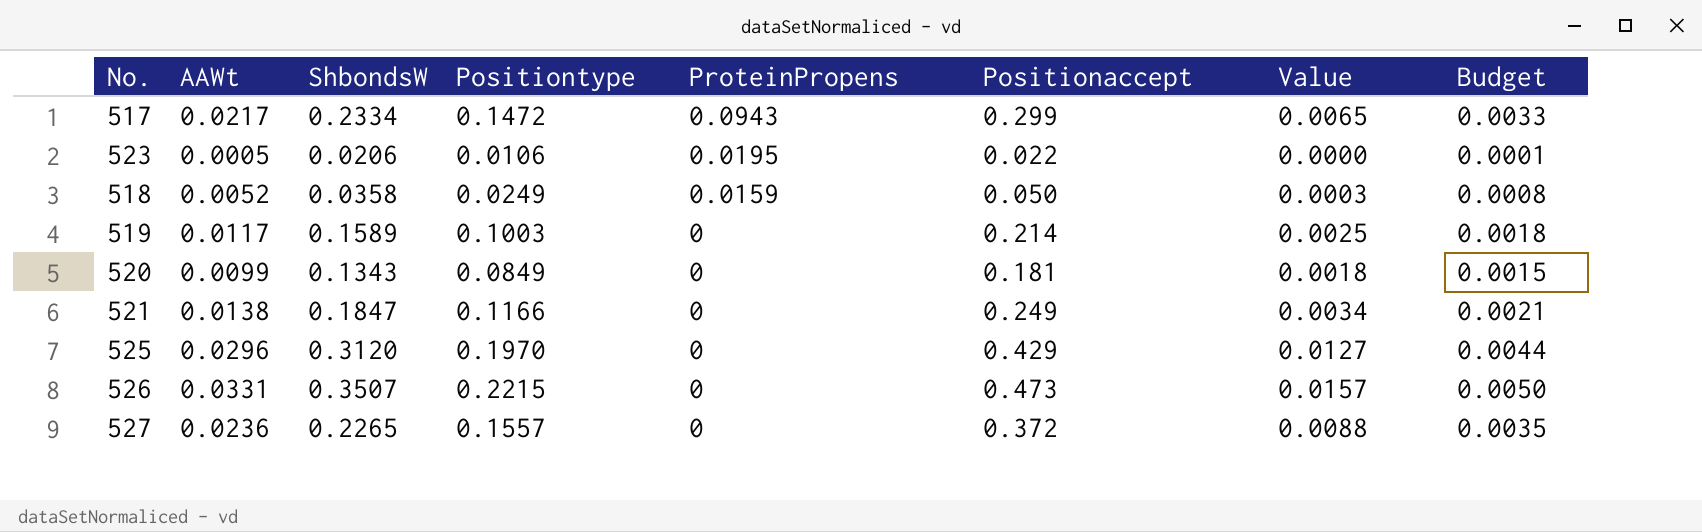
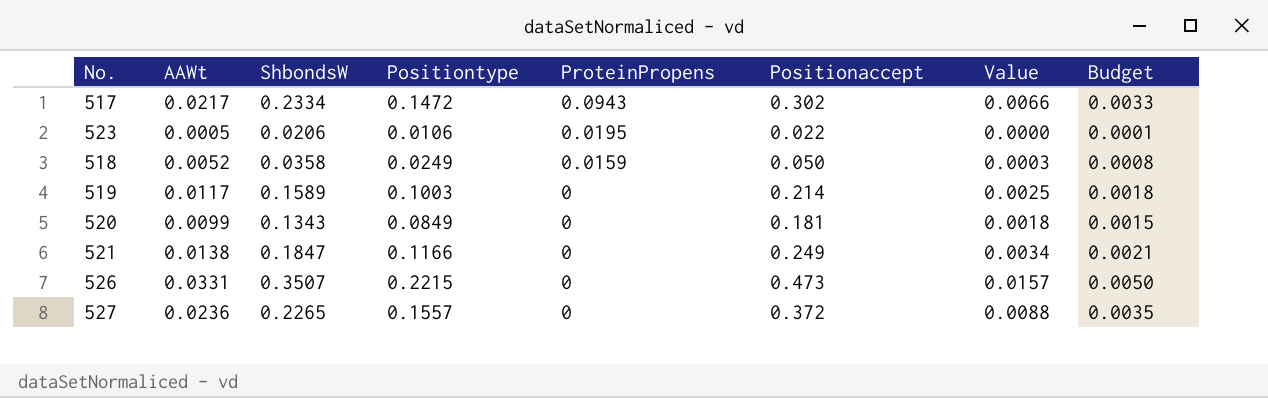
row 525: 0.0296 | 0.3120 | 0.1970 | 0 | 0.429 | 0.0127 | 0.0044 -> none
517 | Positionaccept: 0.299 -> 0.302
517 | Value: 0.0065 -> 0.0066

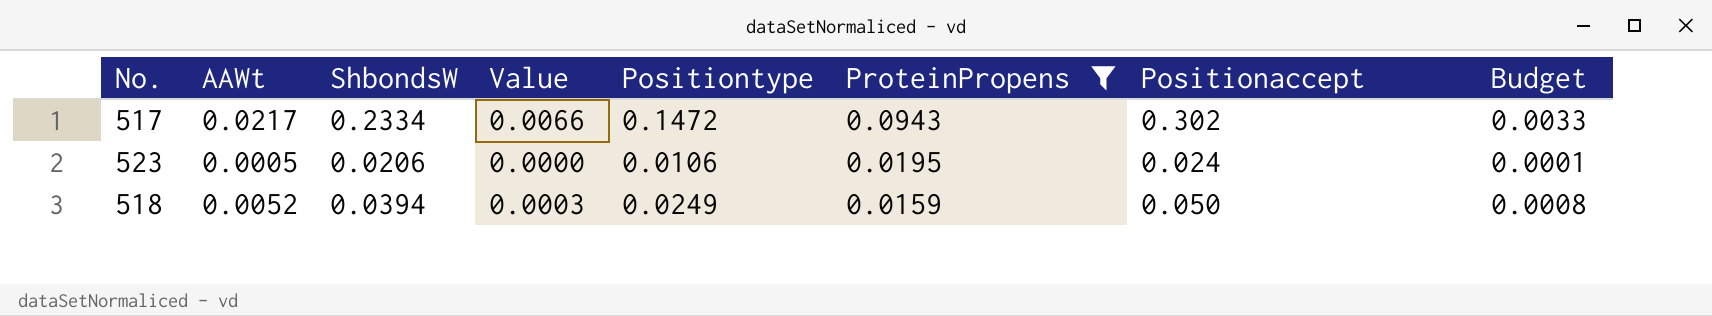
filter: none -> ProteinPropens != 0
column Value | position: 7 -> 4
523 | Positionaccept: 0.022 -> 0.024
518 | ShbondsW: 0.0358 -> 0.0394

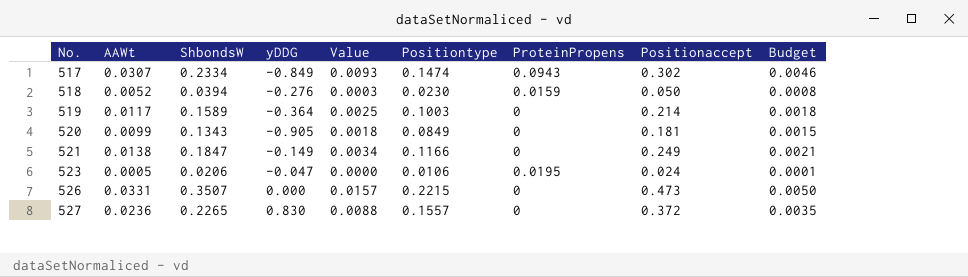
filter: ProteinPropens != 0 -> none
row order: ProteinPropens descending -> No. ascending
column yDDG | position: none -> 4
517 | AAWt: 0.0217 -> 0.0307
517 | Value: 0.0066 -> 0.0093
517 | Positiontype: 0.1472 -> 0.1474
517 | Budget: 0.0033 -> 0.0046
518 | Positiontype: 0.0249 -> 0.0230

